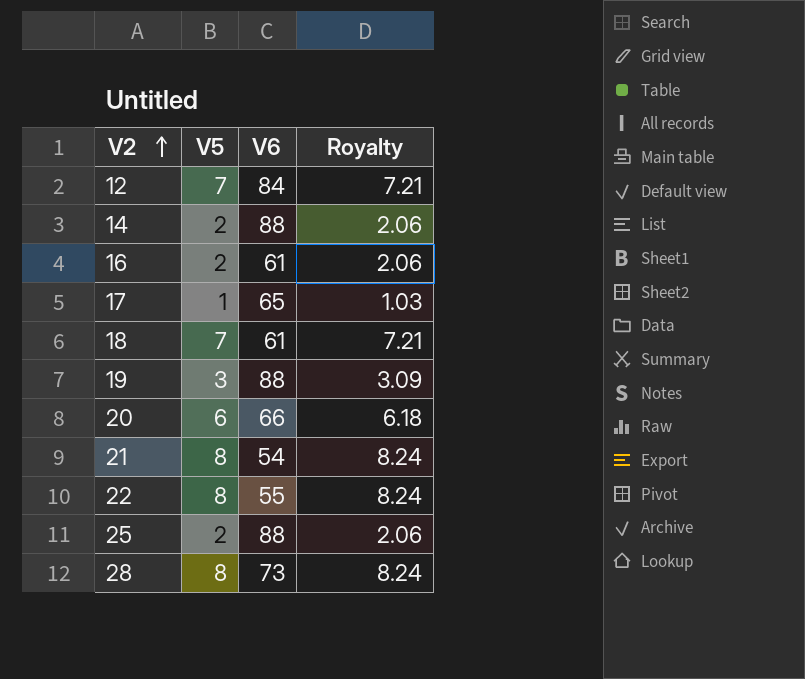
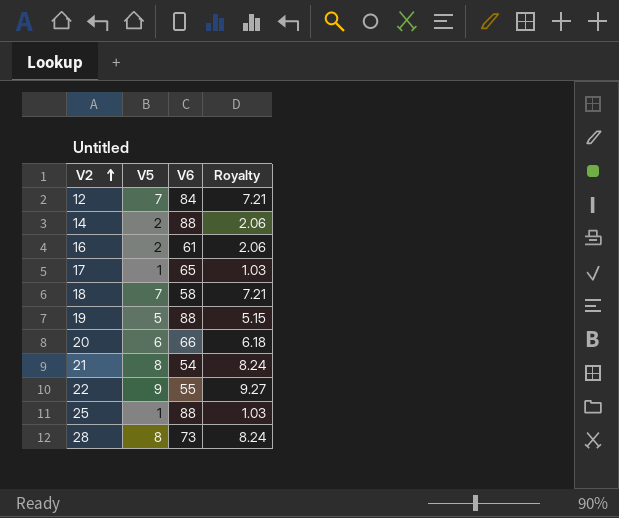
18 | V6: 61 -> 58
19 | V5: 3 -> 5
19 | Royalty: 3.09 -> 5.15
22 | V5: 8 -> 9
22 | Royalty: 8.24 -> 9.27
25 | V5: 2 -> 1
25 | Royalty: 2.06 -> 1.03

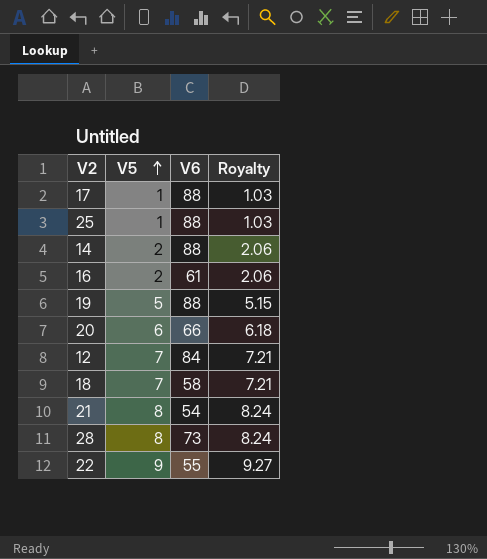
row order: V2 ascending -> V5 ascending
17 | V6: 65 -> 88

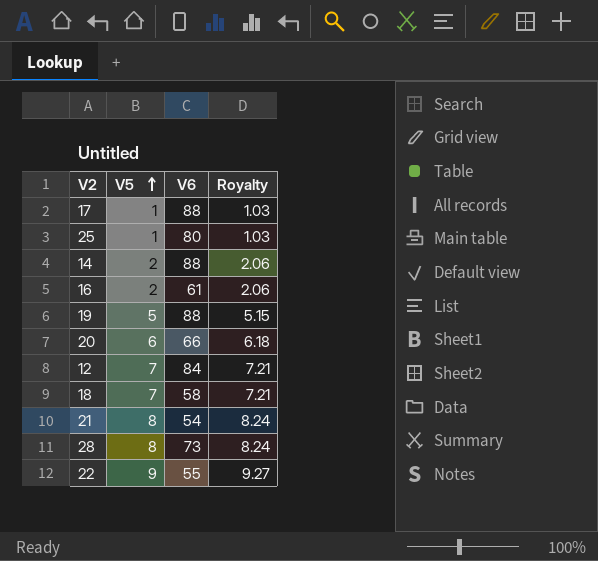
25 | V6: 88 -> 80

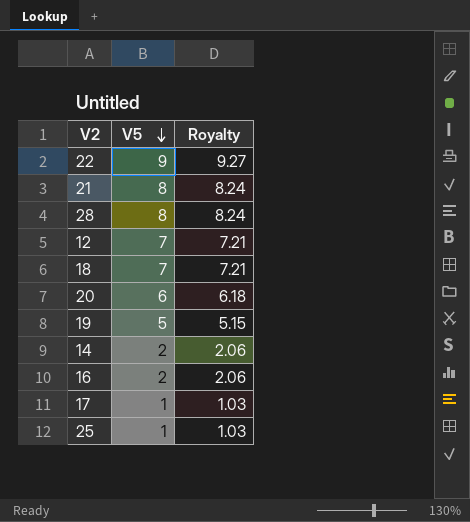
row order: V5 ascending -> V5 descending
column V6 | position: 3 -> none

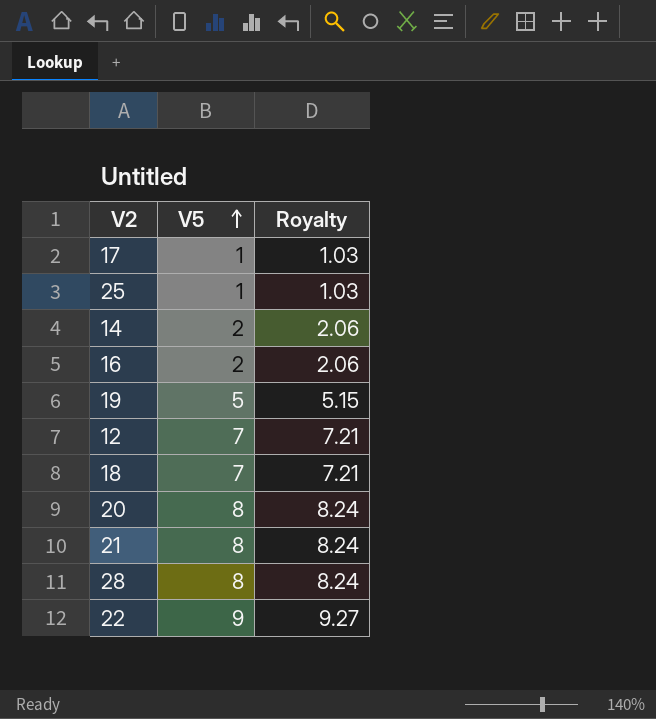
row order: V5 descending -> V5 ascending
20 | V5: 6 -> 8
20 | Royalty: 6.18 -> 8.24

